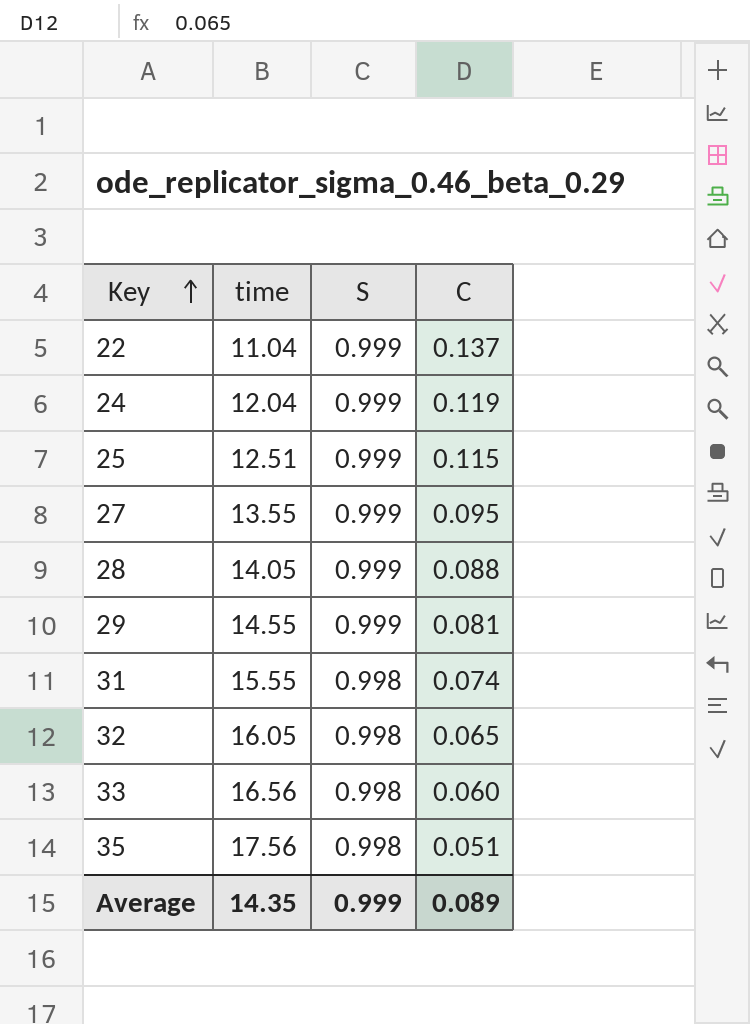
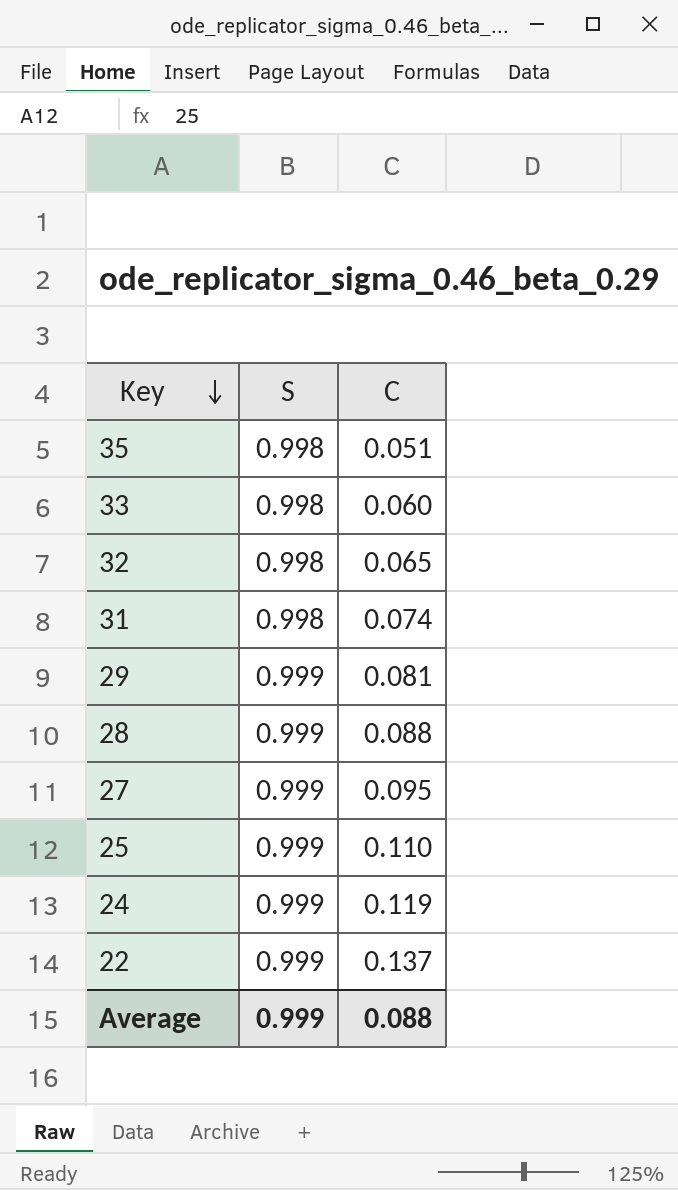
row order: Key ascending -> Key descending
column time | position: 2 -> none
25 | C: 0.115 -> 0.110
Average | C: 0.089 -> 0.088

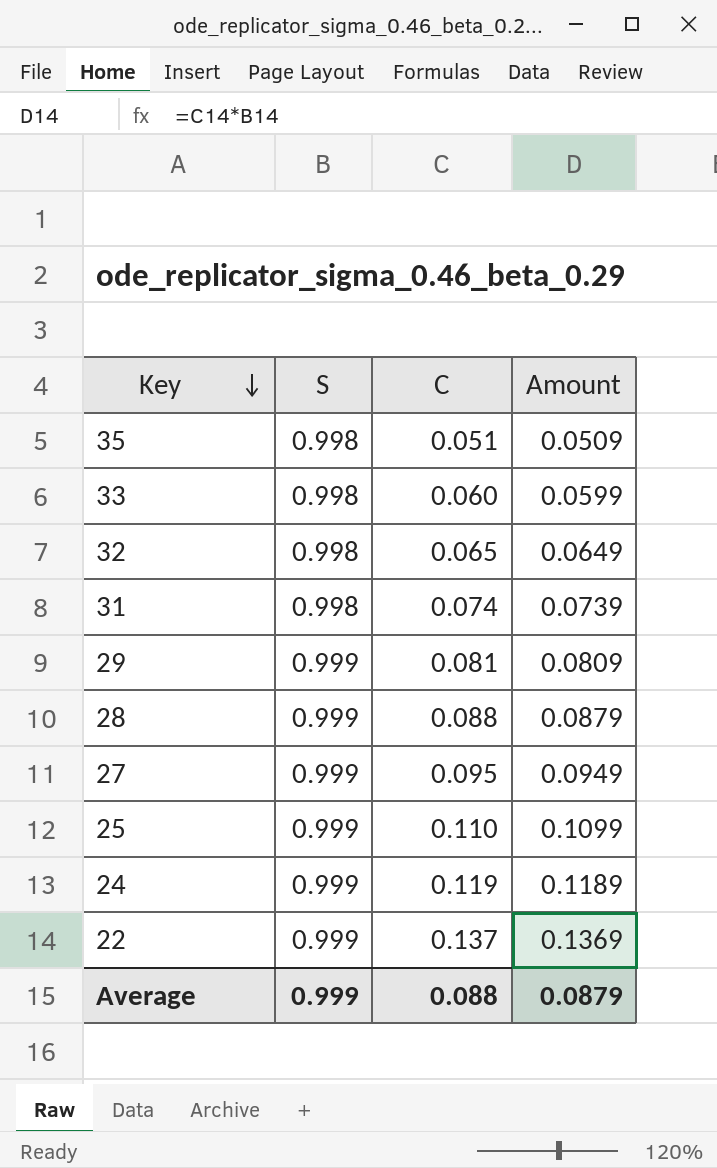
column Amount | formula: none -> [S] * [C]

